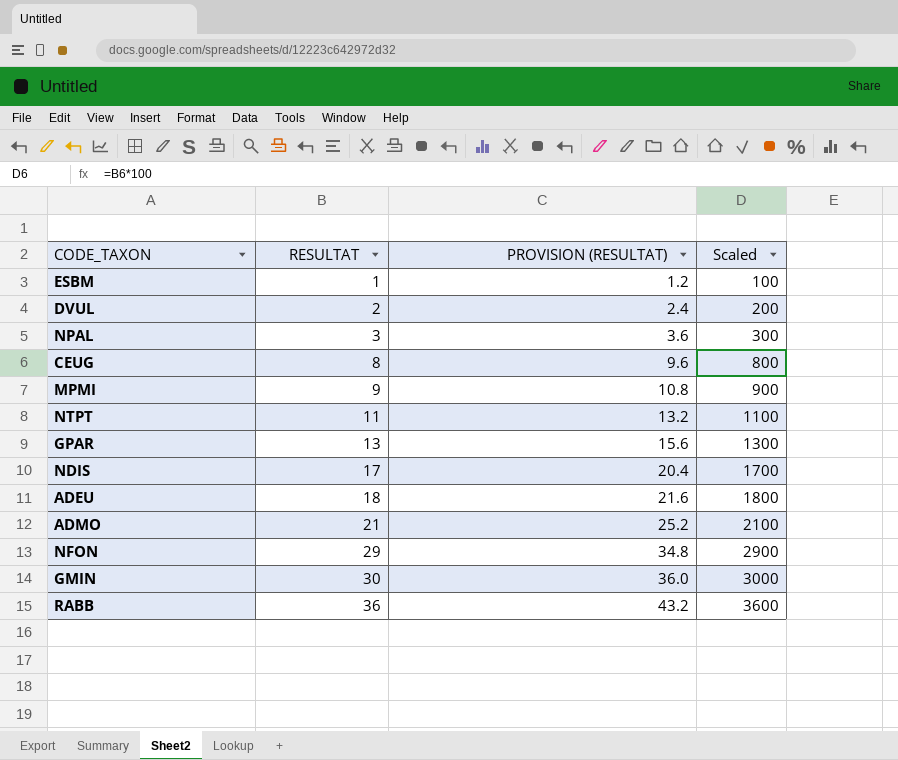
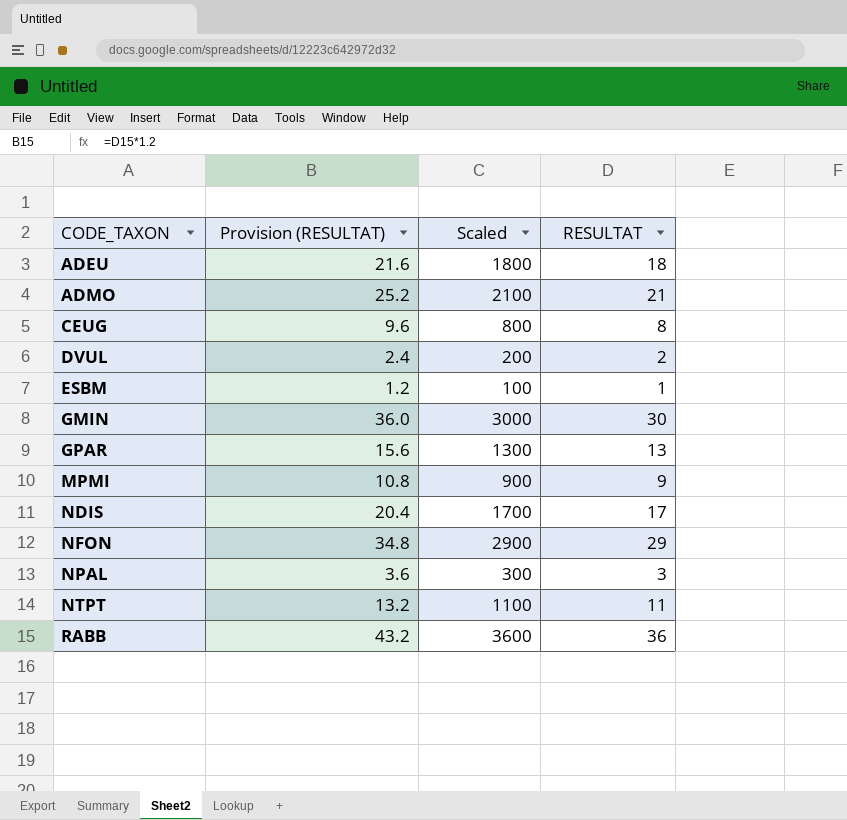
row order: RESULTAT ascending -> CODE_TAXON ascending
column name: PROVISION (RESULTAT) -> Provision (RESULTAT)
column RESULTAT | position: 2 -> 4

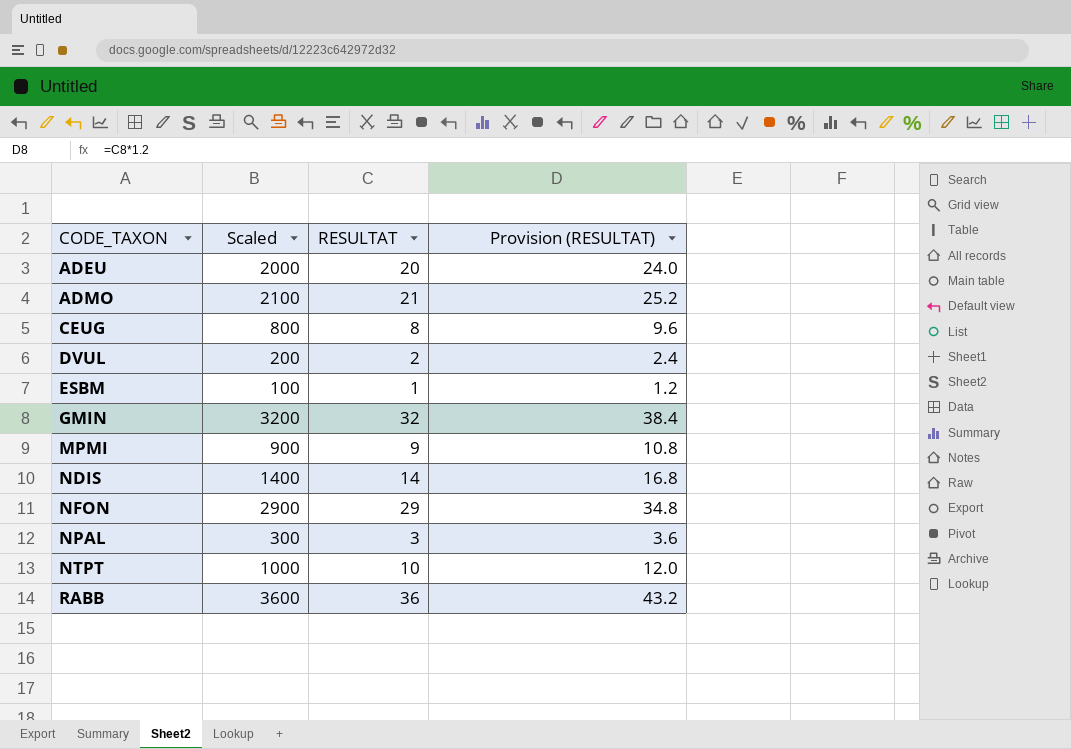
column Provision (RESULTAT) | position: 2 -> 4
row GPAR: 15.6 | 1300 | 13 -> none
ADEU | Scaled: 1800 -> 2000
ADEU | RESULTAT: 18 -> 20
ADEU | Provision (RESULTAT): 21.6 -> 24.0
GMIN | Scaled: 3000 -> 3200
GMIN | RESULTAT: 30 -> 32
GMIN | Provision (RESULTAT): 36.0 -> 38.4
NDIS | Scaled: 1700 -> 1400
NDIS | RESULTAT: 17 -> 14
NDIS | Provision (RESULTAT): 20.4 -> 16.8
NTPT | Scaled: 1100 -> 1000
NTPT | RESULTAT: 11 -> 10
NTPT | Provision (RESULTAT): 13.2 -> 12.0

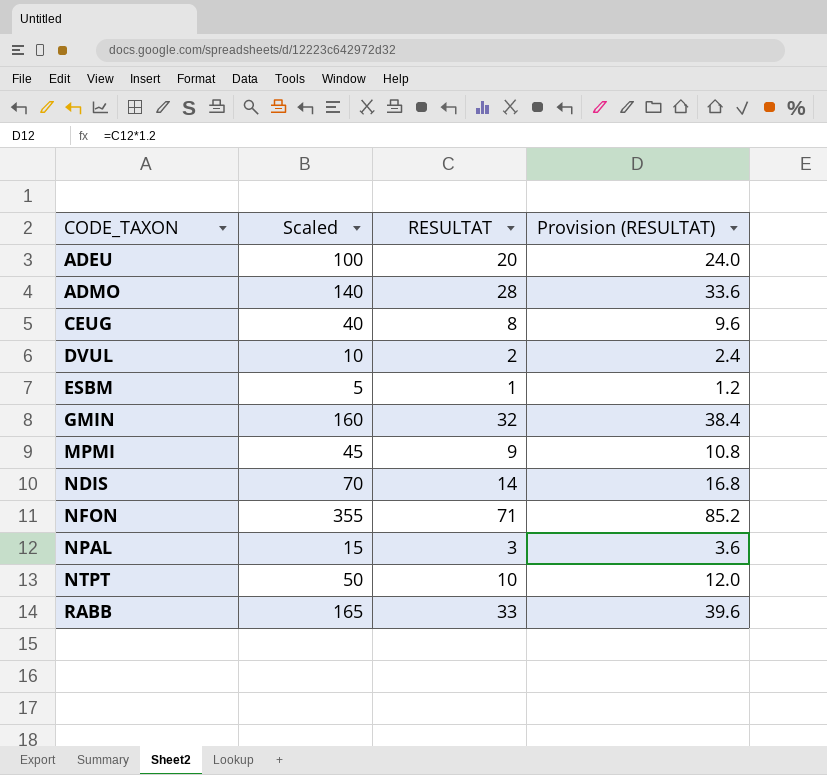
column Scaled | formula: [RESULTAT] * 100 -> [RESULTAT] * 5
ADMO | RESULTAT: 21 -> 28
ADMO | Provision (RESULTAT): 25.2 -> 33.6
NFON | RESULTAT: 29 -> 71
NFON | Provision (RESULTAT): 34.8 -> 85.2
RABB | RESULTAT: 36 -> 33
RABB | Provision (RESULTAT): 43.2 -> 39.6

